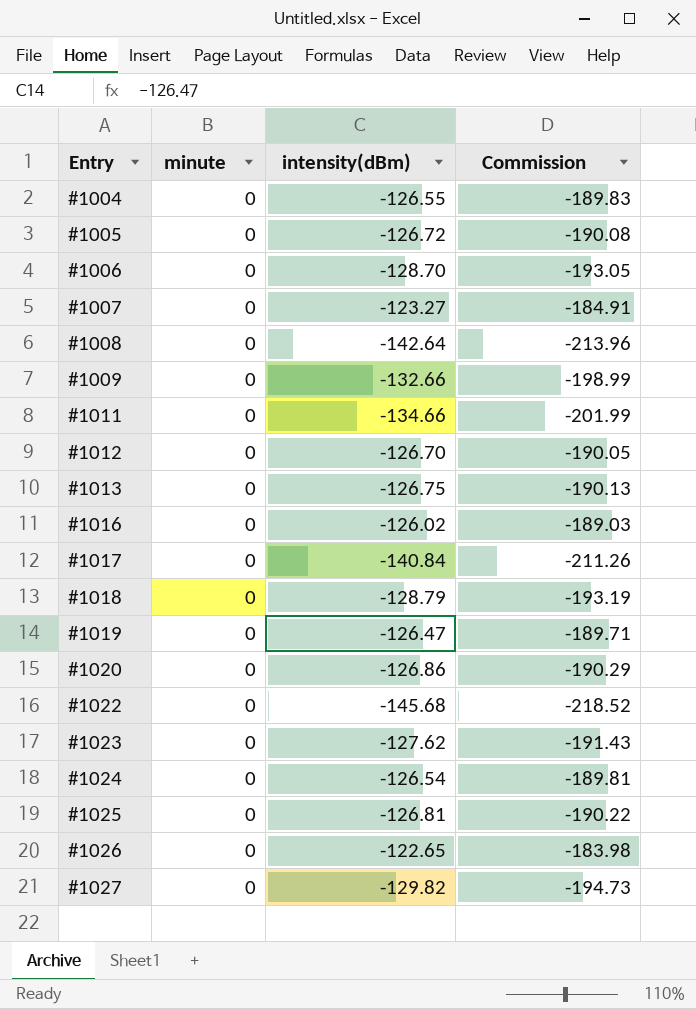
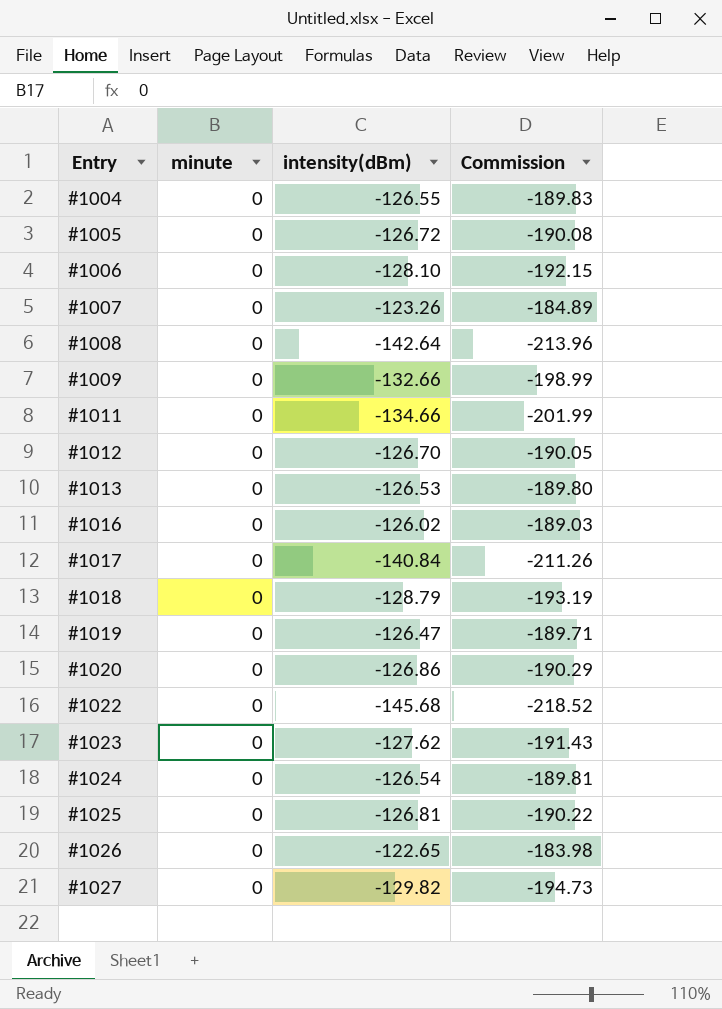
#1006 | intensity(dBm): -128.70 -> -128.10
#1006 | Commission: -193.05 -> -192.15
#1007 | intensity(dBm): -123.27 -> -123.26
#1007 | Commission: -184.91 -> -184.89
#1013 | intensity(dBm): -126.75 -> -126.53
#1013 | Commission: -190.13 -> -189.80

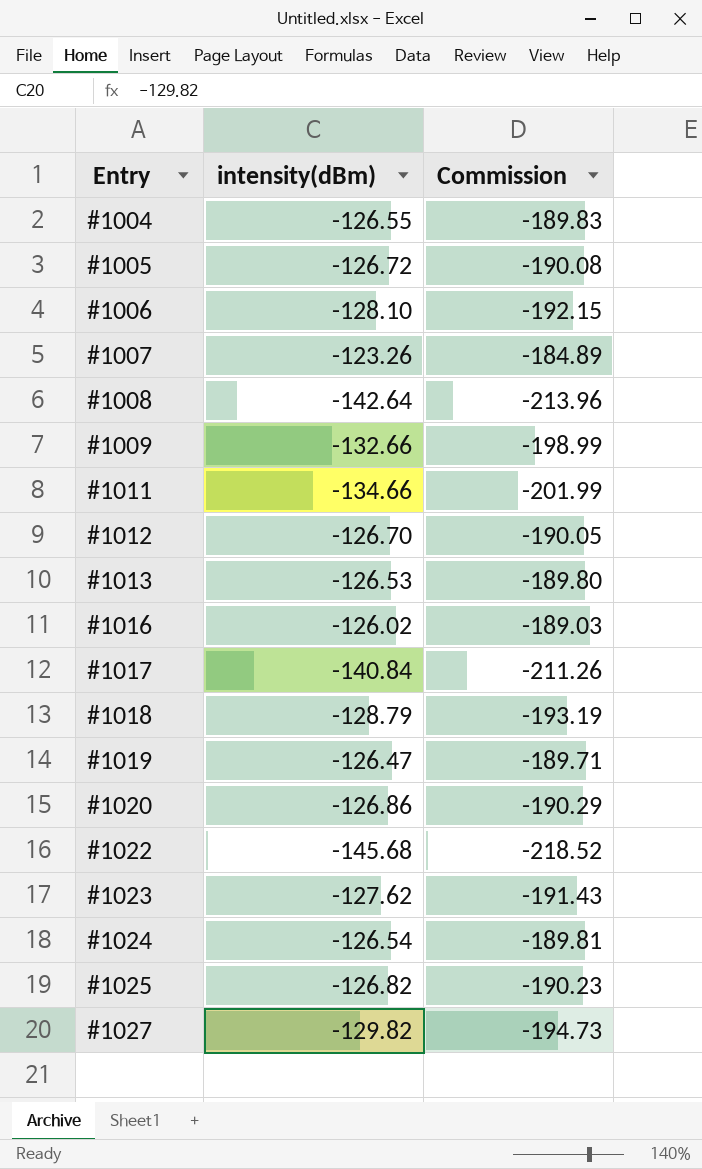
column minute | position: 2 -> none
row #1026: 0 | -122.65 | -183.98 -> none
#1025 | intensity(dBm): -126.81 -> -126.82
#1025 | Commission: -190.22 -> -190.23

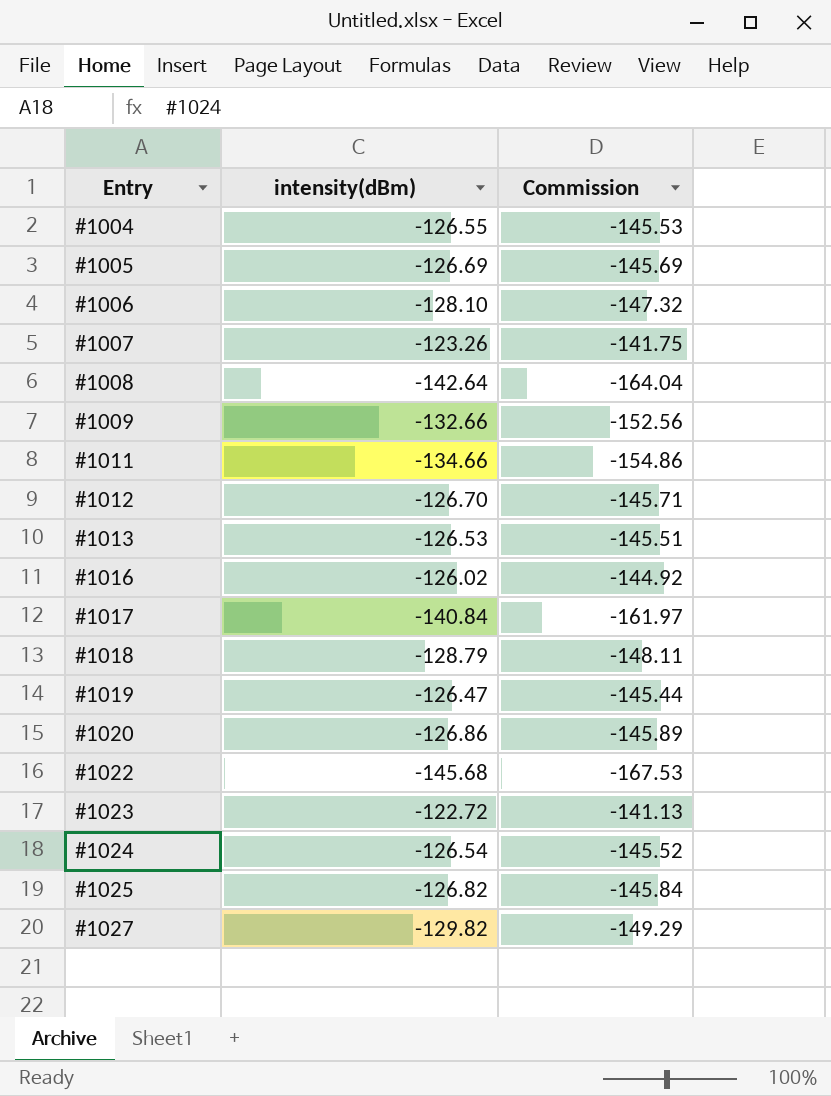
column Commission | formula: [intensity(dBm)] * 1.5 -> [intensity(dBm)] * 1.15
#1005 | intensity(dBm): -126.72 -> -126.69
#1023 | intensity(dBm): -127.62 -> -122.72

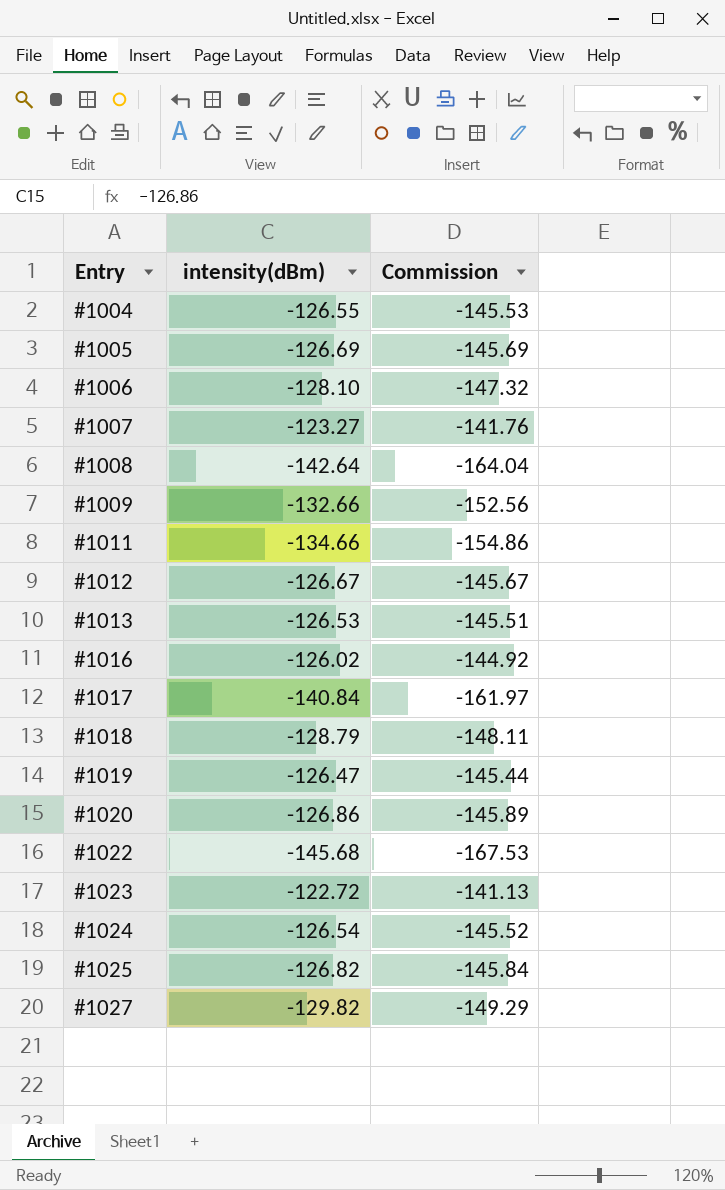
#1007 | intensity(dBm): -123.26 -> -123.27
#1007 | Commission: -141.75 -> -141.76
#1012 | intensity(dBm): -126.70 -> -126.67
#1012 | Commission: -145.71 -> -145.67

